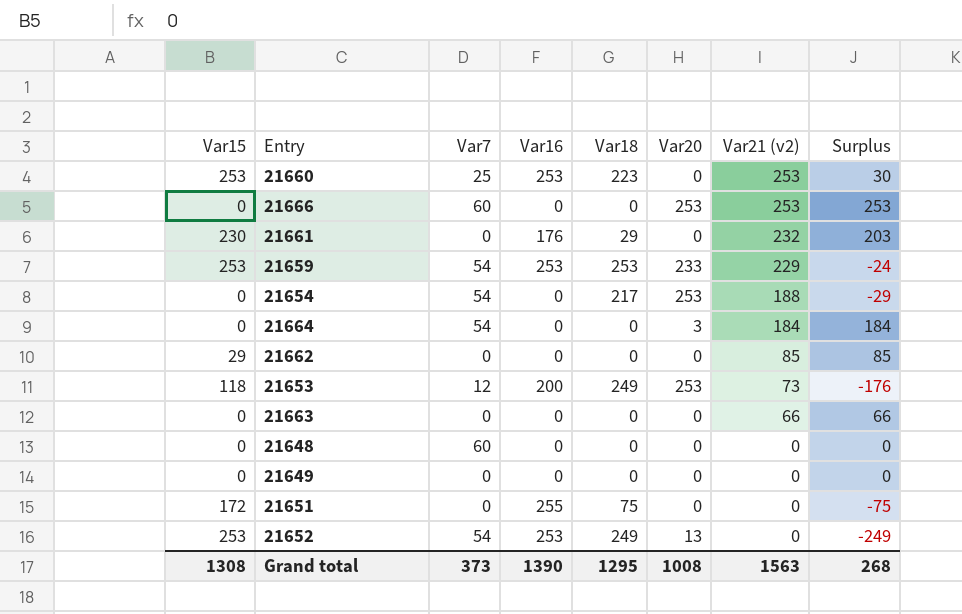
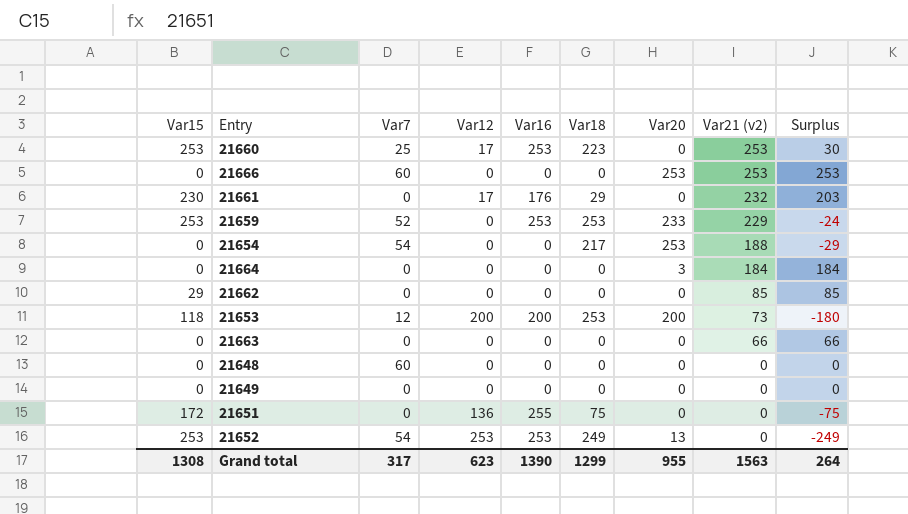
column Var12 | position: none -> 4
21659 | Var7: 54 -> 52
21664 | Var7: 54 -> 0
21653 | Var18: 249 -> 253
21653 | Var20: 253 -> 200
21653 | Surplus: -176 -> -180
Grand total | Var7: 373 -> 317
Grand total | Var18: 1295 -> 1299
Grand total | Var20: 1008 -> 955
Grand total | Surplus: 268 -> 264

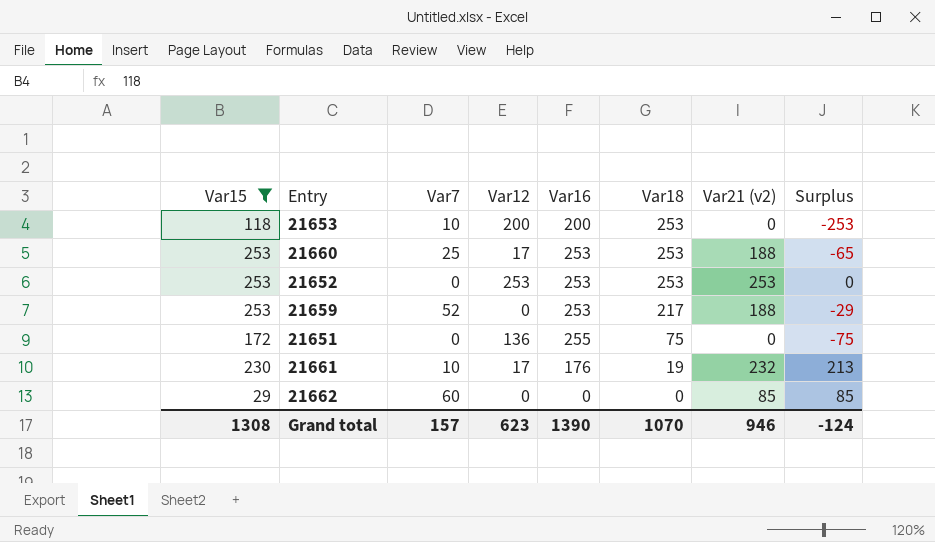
filter: none -> Var15 != 0
row order: Var21 (v2) descending -> Var18 descending
column Var20 | position: 7 -> none
21653 | Var7: 12 -> 10
21653 | Var21 (v2): 73 -> 0
21653 | Surplus: -180 -> -253
21660 | Var18: 223 -> 253
21660 | Var21 (v2): 253 -> 188
21660 | Surplus: 30 -> -65
21652 | Var7: 54 -> 0
21652 | Var18: 249 -> 253
21652 | Var21 (v2): 0 -> 253
21652 | Surplus: -249 -> 0
21659 | Var18: 253 -> 217
21659 | Var21 (v2): 229 -> 188
21659 | Surplus: -24 -> -29
21661 | Var7: 0 -> 10
21661 | Var18: 29 -> 19
21661 | Surplus: 203 -> 213
21662 | Var7: 0 -> 60
Grand total | Var7: 317 -> 157
Grand total | Var18: 1299 -> 1070
Grand total | Var21 (v2): 1563 -> 946
Grand total | Surplus: 264 -> -124

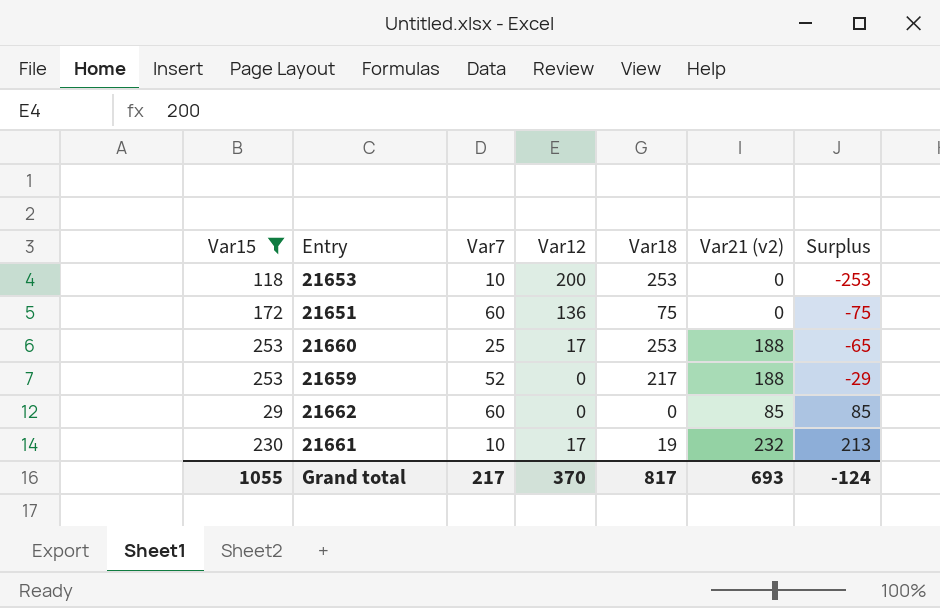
row order: Var18 descending -> Surplus ascending
column Var16 | position: 5 -> none
row 21652: 253 | 0 | 253 | 253 | 253 | 253 | 0 -> none
21651 | Var7: 0 -> 60
Grand total | Var15: 1308 -> 1055
Grand total | Var7: 157 -> 217
Grand total | Var12: 623 -> 370
Grand total | Var18: 1070 -> 817
Grand total | Var21 (v2): 946 -> 693

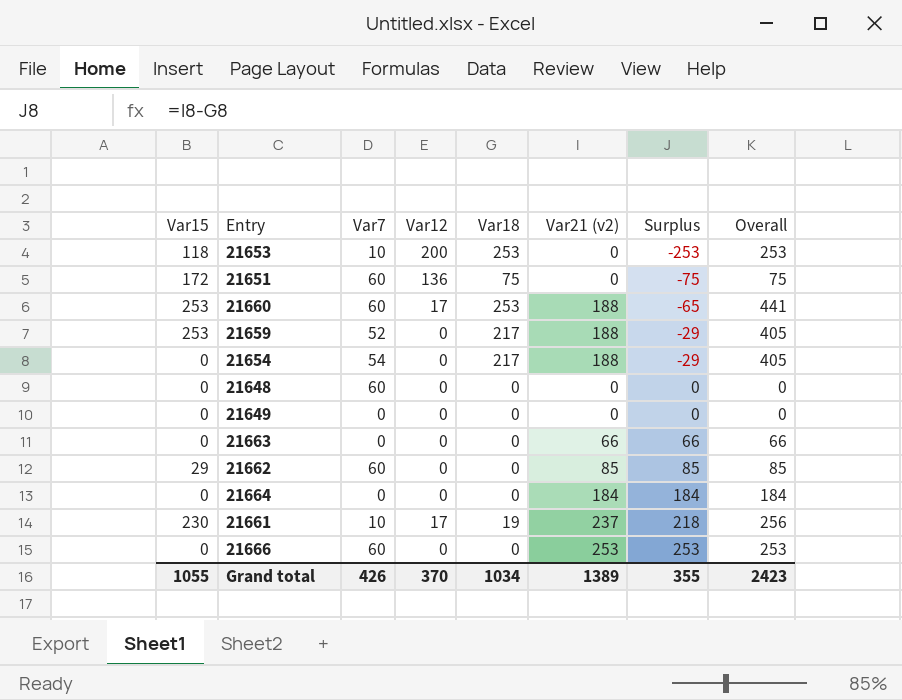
filter: Var15 != 0 -> none
column Overall | formula: none -> [Var18] + [Var21 (v2)]
21660 | Var7: 25 -> 60
21661 | Var21 (v2): 232 -> 237
21661 | Surplus: 213 -> 218
Grand total | Var7: 217 -> 426
Grand total | Var18: 817 -> 1034
Grand total | Var21 (v2): 693 -> 1389
Grand total | Surplus: -124 -> 355

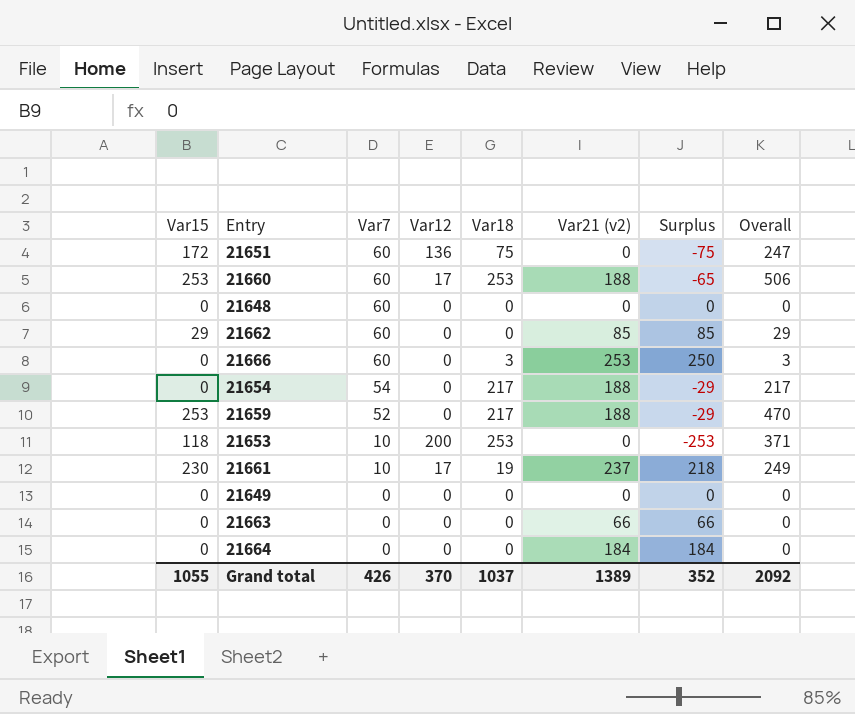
row order: Surplus ascending -> Var7 descending
column Overall | formula: [Var18] + [Var21 (v2)] -> [Var15] + [Var18]
21666 | Var18: 0 -> 3
21666 | Surplus: 253 -> 250
Grand total | Var18: 1034 -> 1037
Grand total | Surplus: 355 -> 352
Grand total | Overall: 2423 -> 2092

